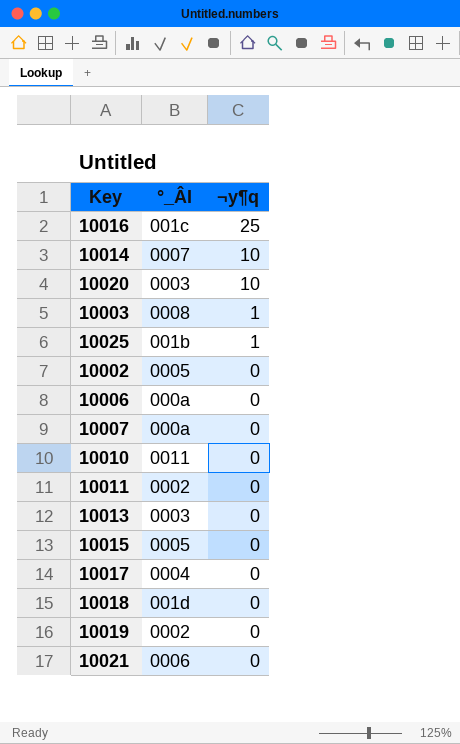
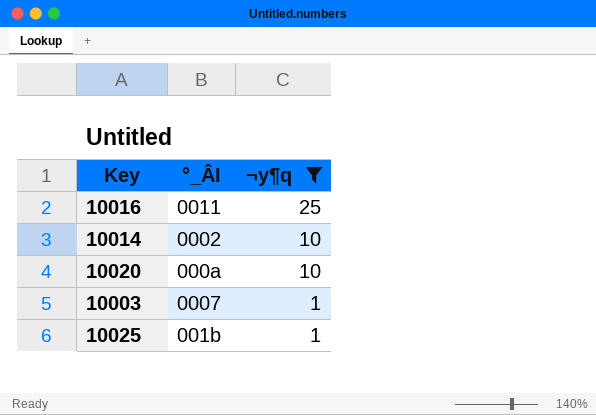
filter: none -> ¬y¶q != 0
10016 | °_ÂI: 001c -> 0011
10014 | °_ÂI: 0007 -> 0002
10020 | °_ÂI: 0003 -> 000a
10003 | °_ÂI: 0008 -> 0007

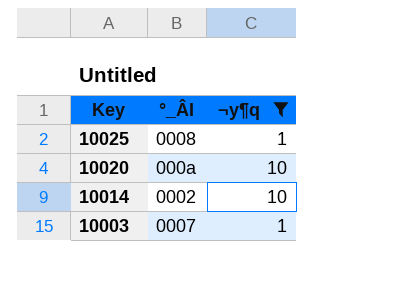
row order: ¬y¶q descending -> Key descending
row 10016: 0011 | 25 -> none
10025 | °_ÂI: 001b -> 0008

